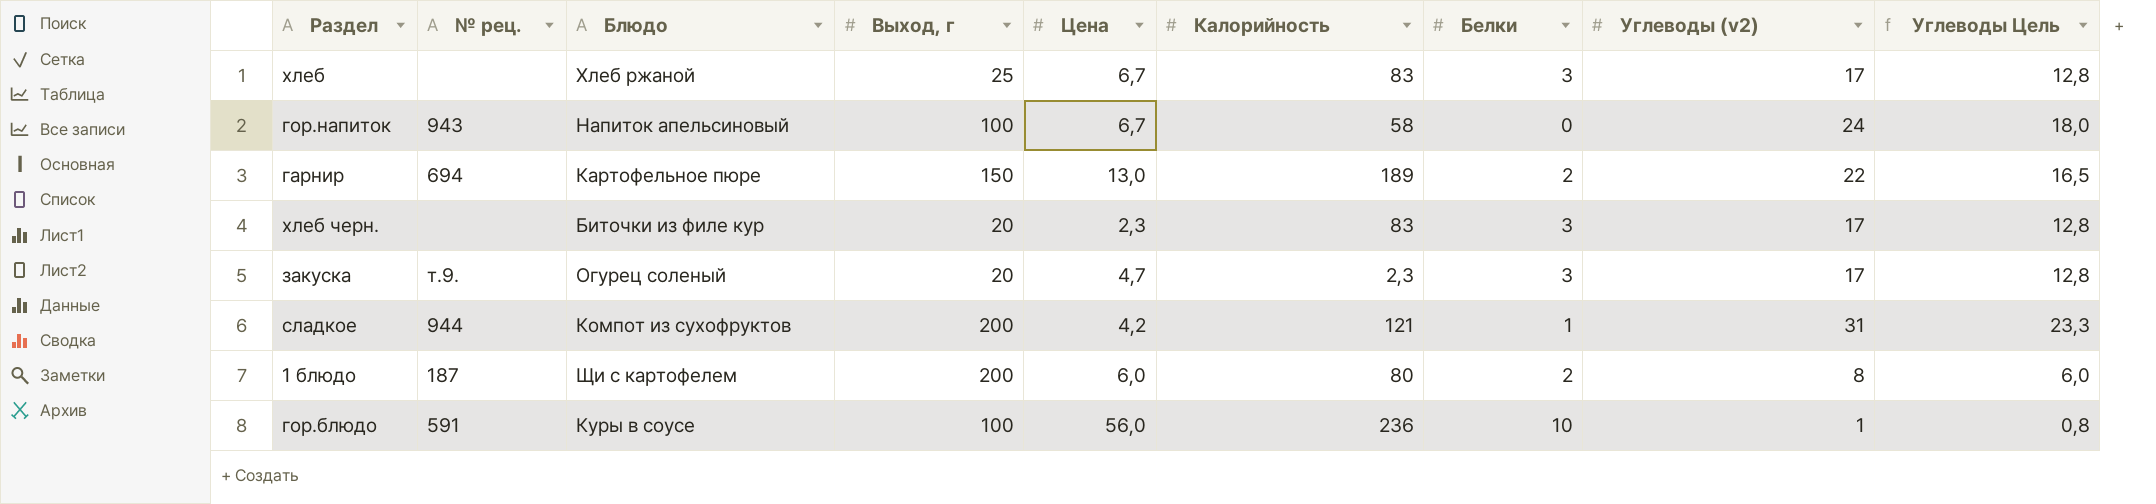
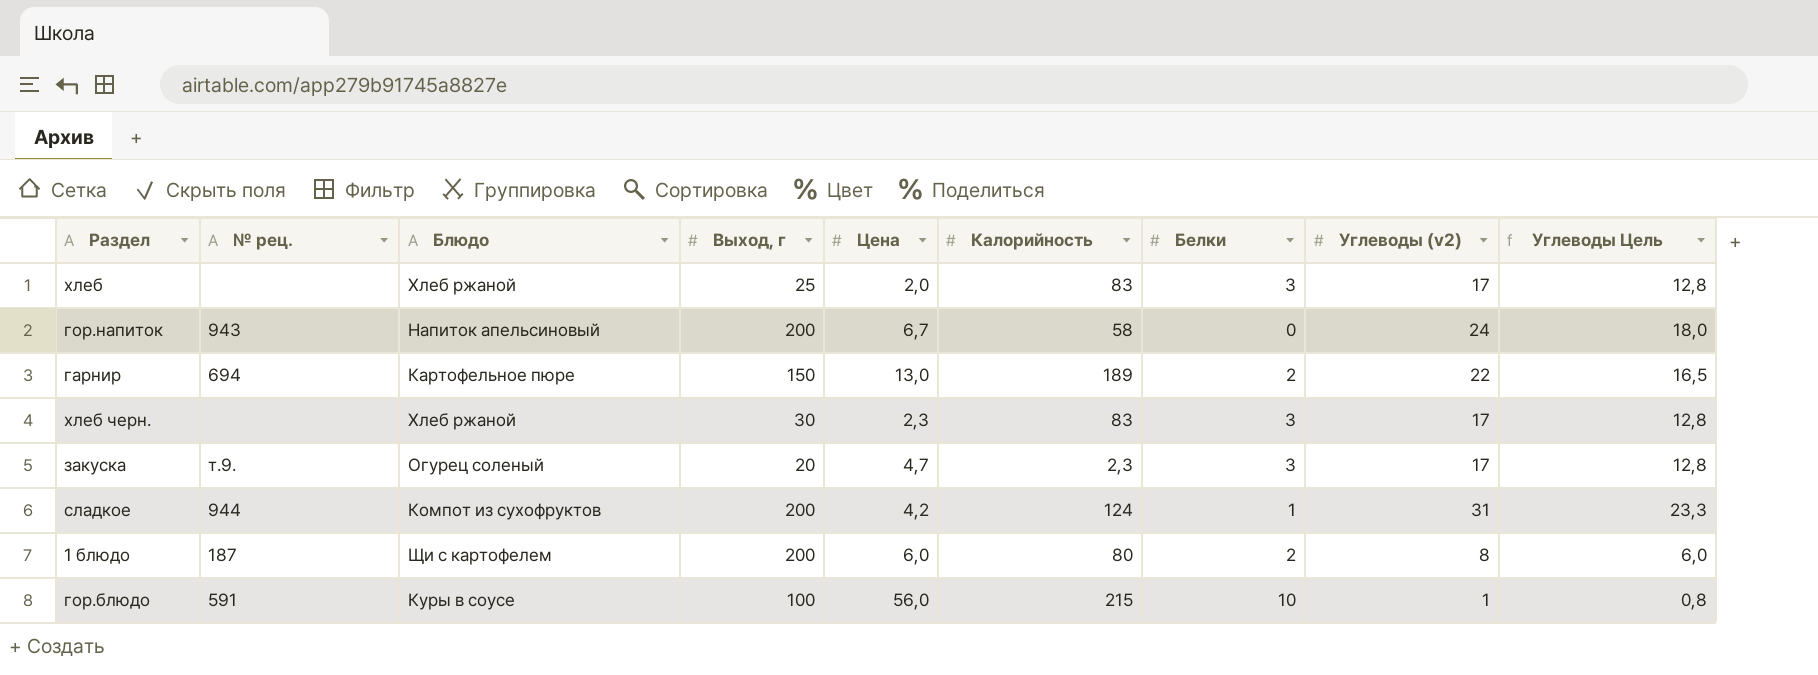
хлеб | Цена: 6,7 -> 2,0
гор.напиток | Выход, г: 100 -> 200
хлеб черн. | Блюдо: Биточки из филе кур -> Хлеб ржаной
хлеб черн. | Выход, г: 20 -> 30
сладкое | Калорийность: 121 -> 124
гор.блюдо | Калорийность: 236 -> 215

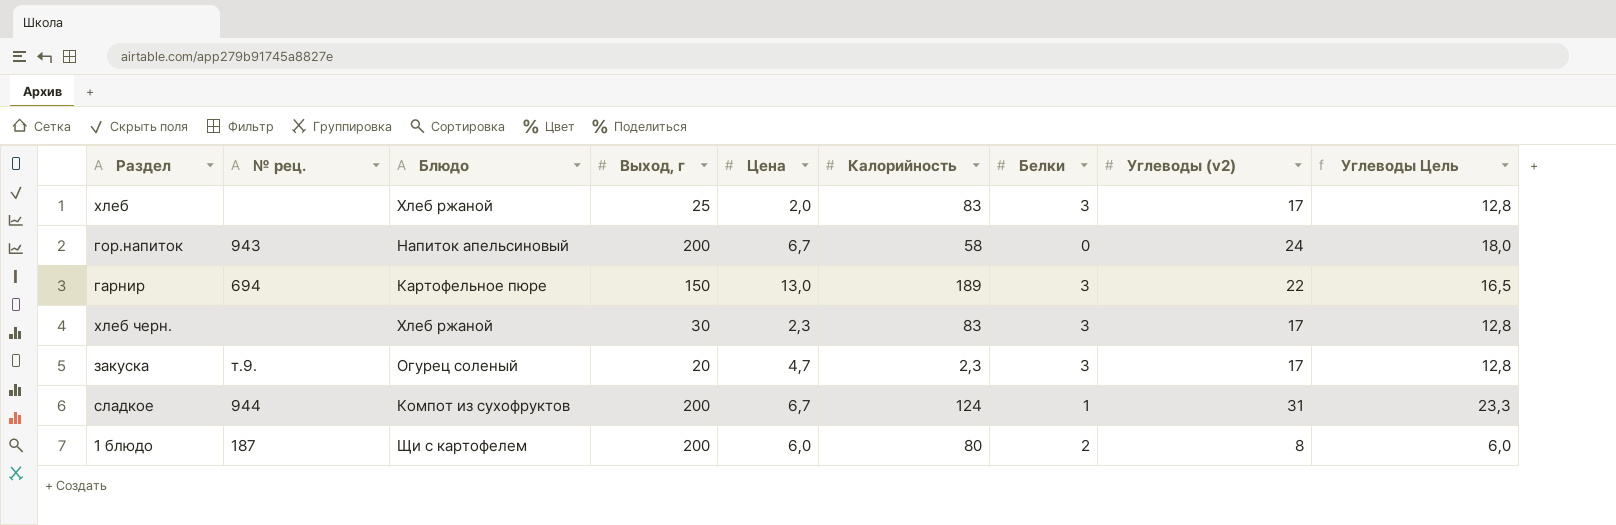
row гор.блюдо: 591 | Куры в соусе | 100 | 56,0 | 215 | 10 | 1 | 0,8 -> none
гарнир | Белки: 2 -> 3
сладкое | Цена: 4,2 -> 6,7

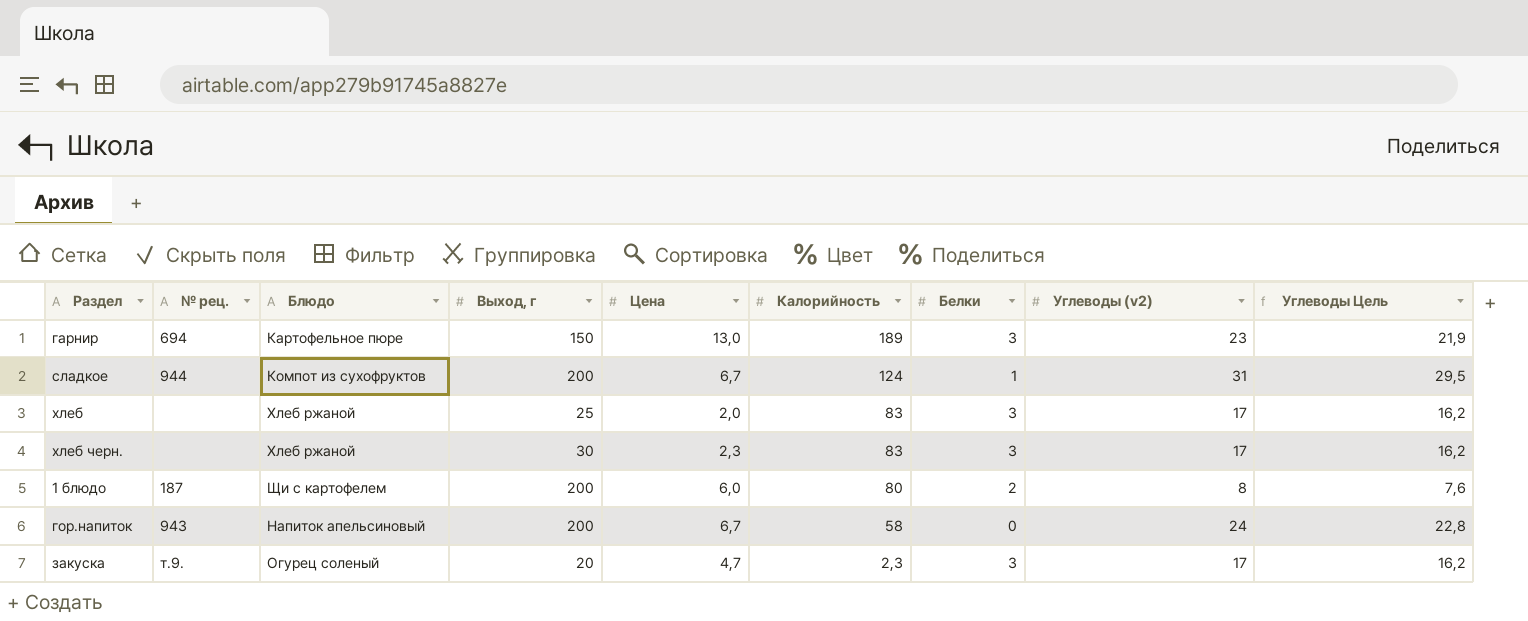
row order: none -> Калорийность descending
column Углеводы Цель | formula: [Углеводы (v2)] * 0,75 -> [Углеводы (v2)] * 0,95
гарнир | Углеводы (v2): 22 -> 23

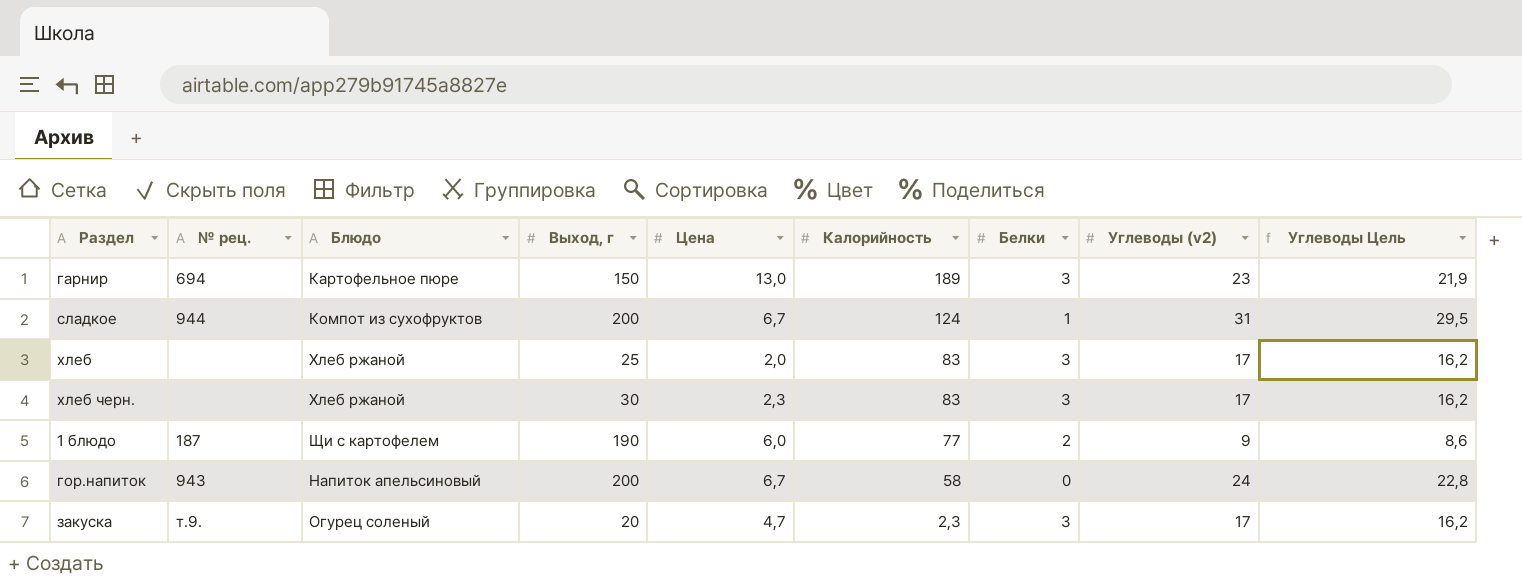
1 блюдо | Выход, г: 200 -> 190
1 блюдо | Калорийность: 80 -> 77
1 блюдо | Углеводы (v2): 8 -> 9
1 блюдо | Углеводы Цель: 7,6 -> 8,6

